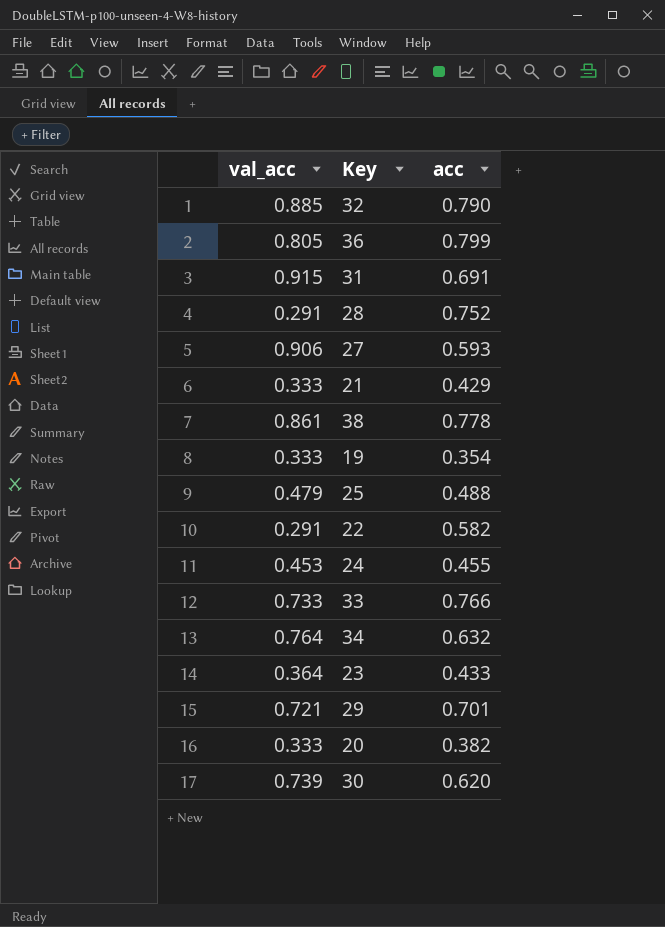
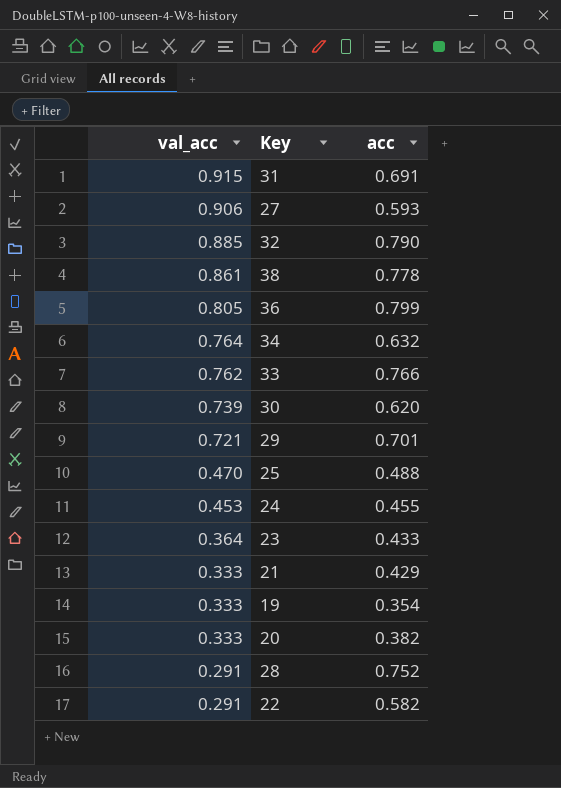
row order: none -> val_acc descending
33 | val_acc: 0.733 -> 0.762
25 | val_acc: 0.479 -> 0.470

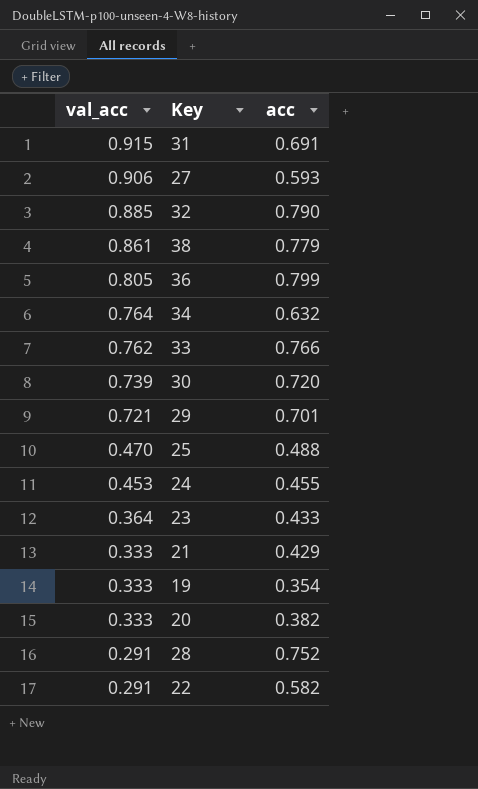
38 | acc: 0.778 -> 0.779
30 | acc: 0.620 -> 0.720

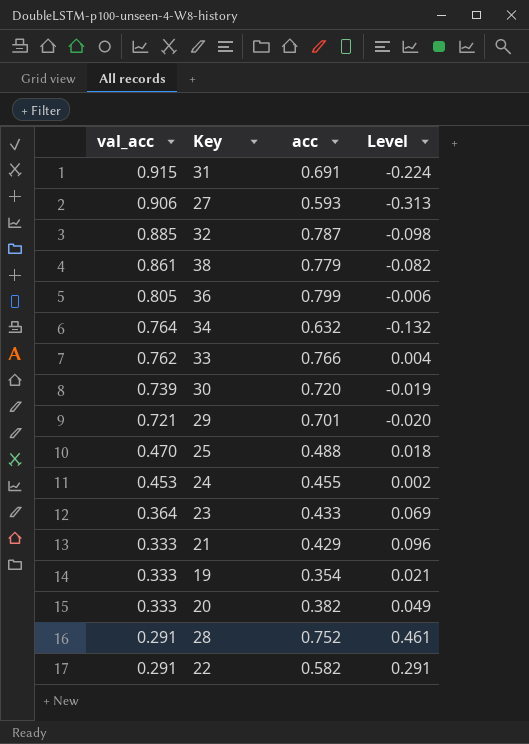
column Level | formula: none -> [acc] - [val_acc]
32 | acc: 0.790 -> 0.787

